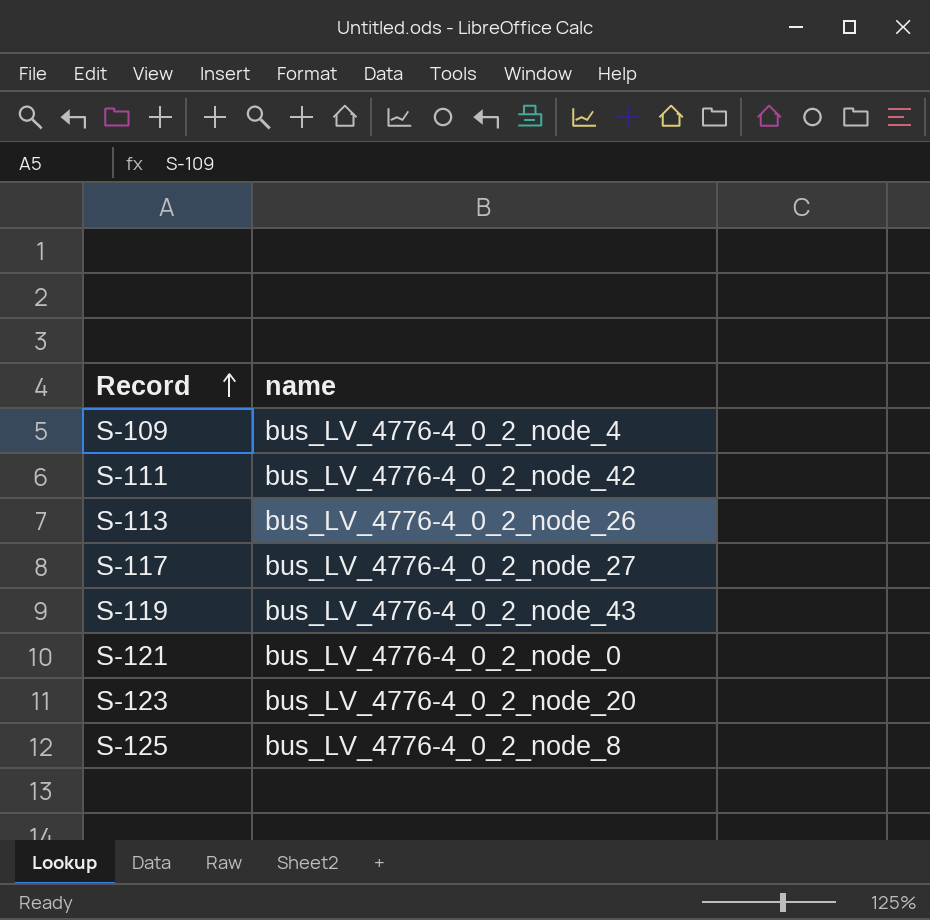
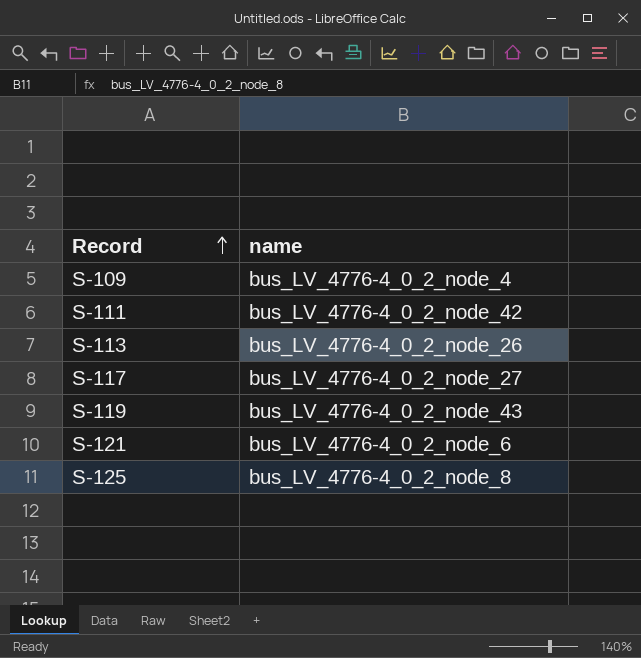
row S-123: bus_LV_4776-4_0_2_node_20 -> none
S-121 | name: bus_LV_4776-4_0_2_node_0 -> bus_LV_4776-4_0_2_node_6

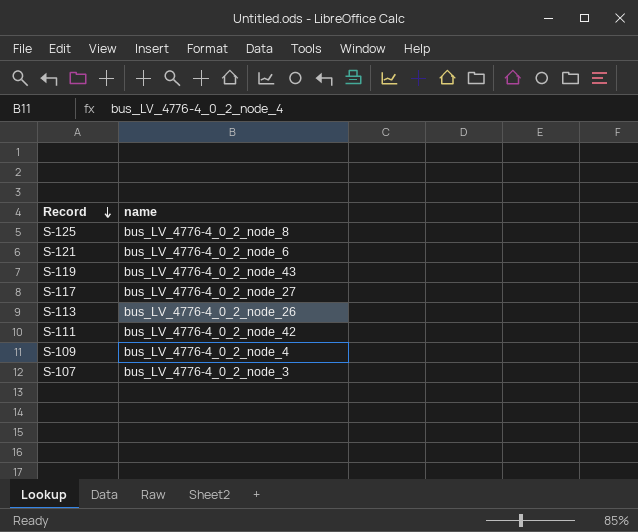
row order: Record ascending -> Record descending
row S-107: none -> bus_LV_4776-4_0_2_node_3

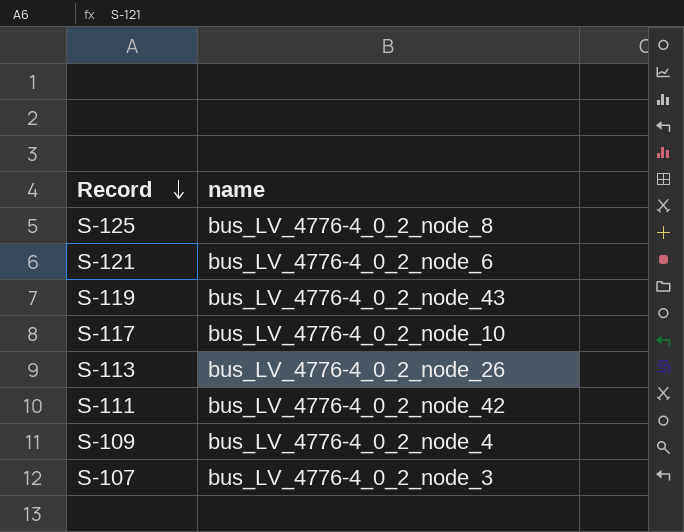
S-117 | name: bus_LV_4776-4_0_2_node_27 -> bus_LV_4776-4_0_2_node_10

